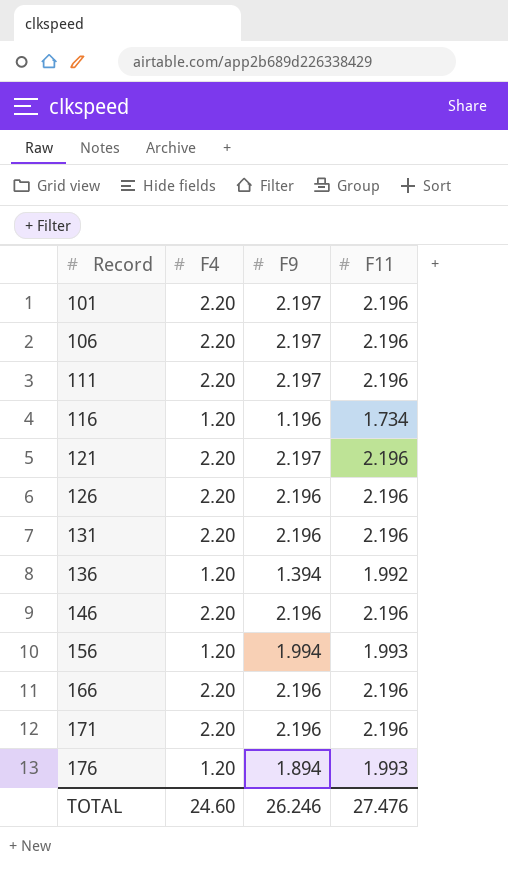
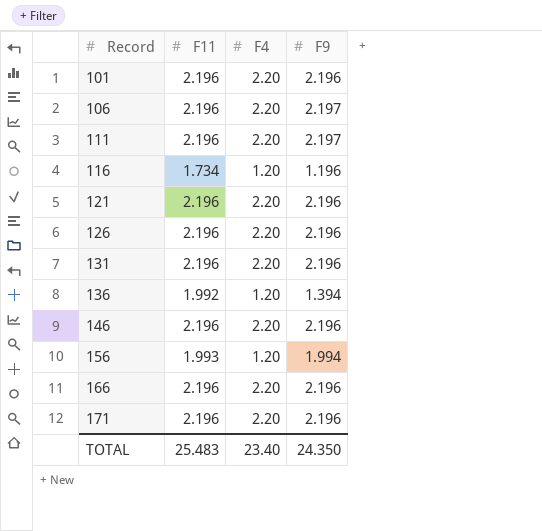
column F11 | position: 4 -> 2
row 176: 1.20 | 1.894 | 1.993 -> none
101 | F9: 2.197 -> 2.196
121 | F9: 2.197 -> 2.196
TOTAL | F11: 27.476 -> 25.483
TOTAL | F4: 24.60 -> 23.40
TOTAL | F9: 26.246 -> 24.350

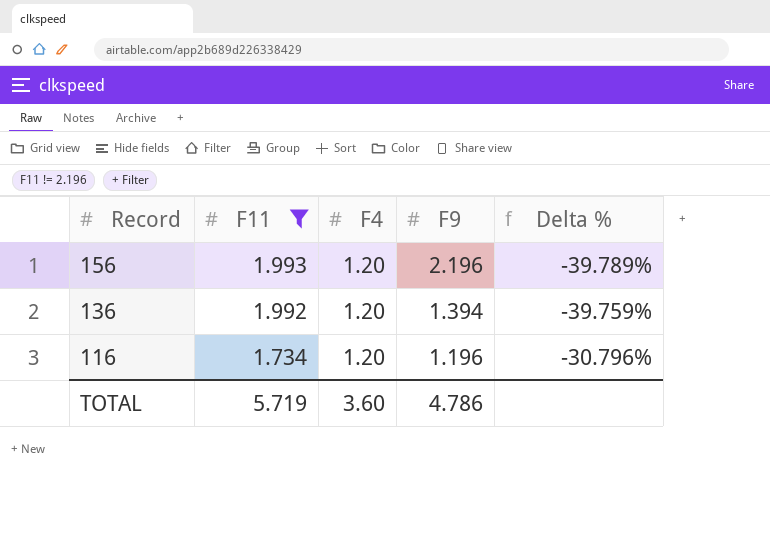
filter: none -> F11 != 2.196
row order: Record ascending -> Record descending
column Delta % | formula: none -> ([F4] - [F11]) / [F11]
156 | F9: 1.994 -> 2.196
TOTAL | F11: 25.483 -> 5.719
TOTAL | F4: 23.40 -> 3.60
TOTAL | F9: 24.350 -> 4.786

